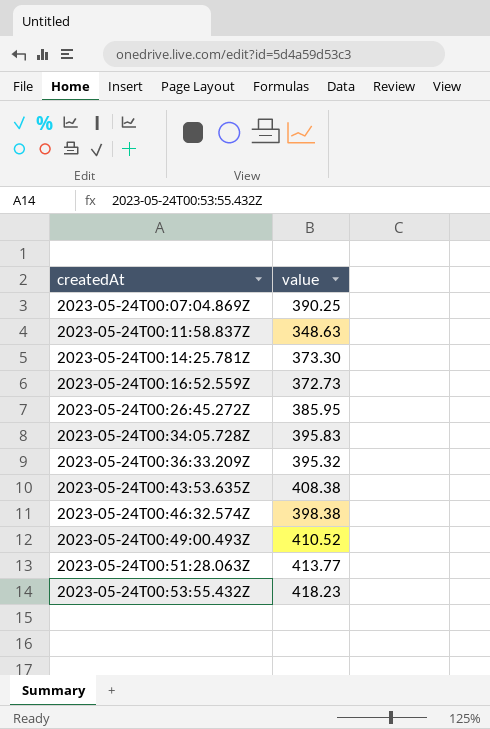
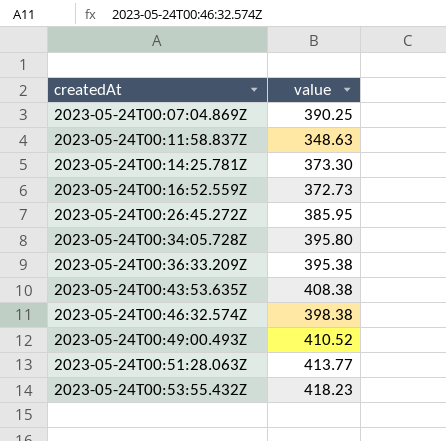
2023-05-24T00:34:05.728Z | value: 395.83 -> 395.80
2023-05-24T00:36:33.209Z | value: 395.32 -> 395.38

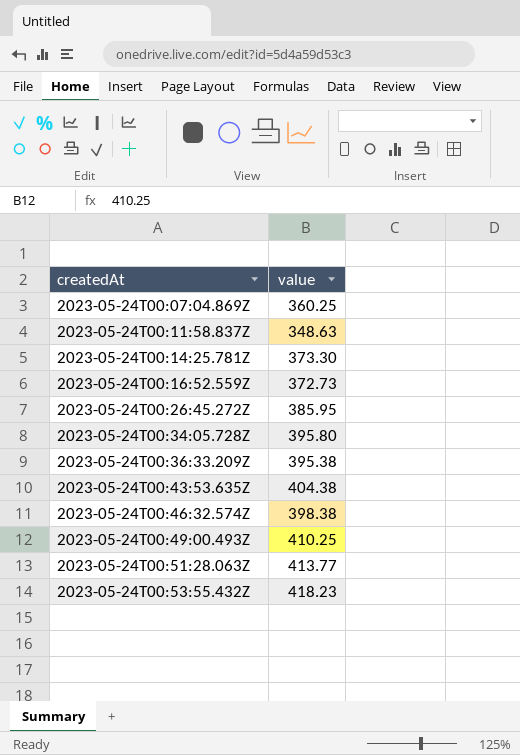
2023-05-24T00:07:04.869Z | value: 390.25 -> 360.25
2023-05-24T00:43:53.635Z | value: 408.38 -> 404.38
2023-05-24T00:49:00.493Z | value: 410.52 -> 410.25

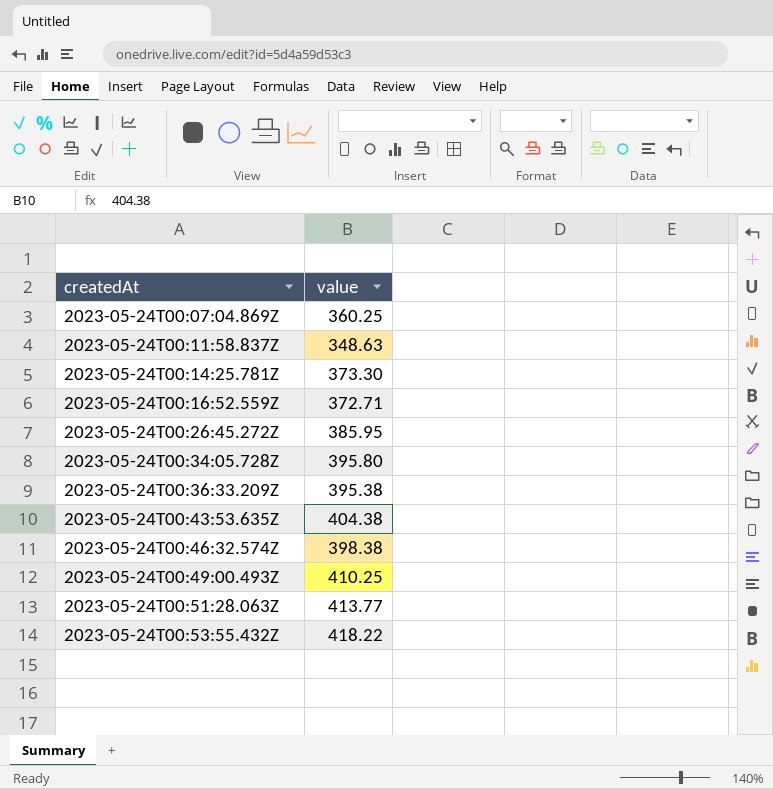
2023-05-24T00:16:52.559Z | value: 372.73 -> 372.71
2023-05-24T00:53:55.432Z | value: 418.23 -> 418.22

